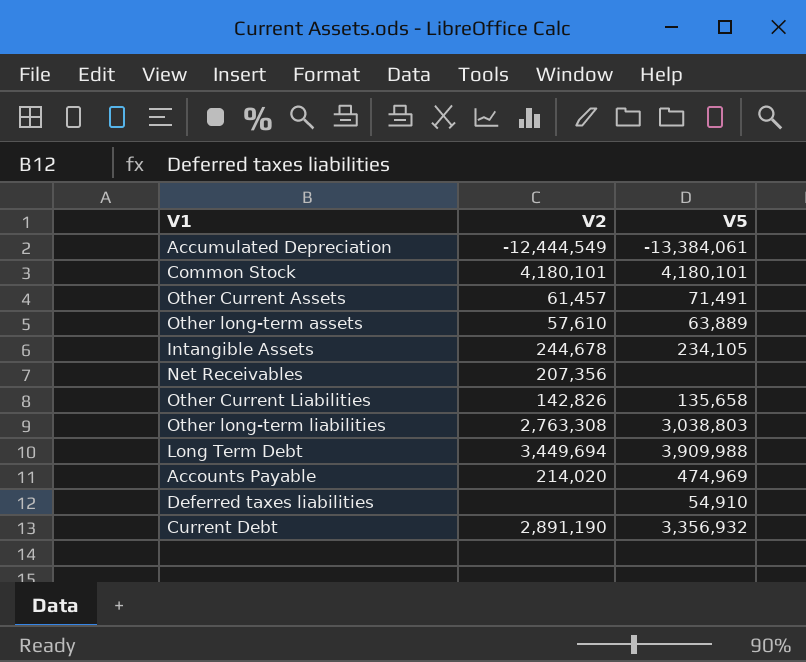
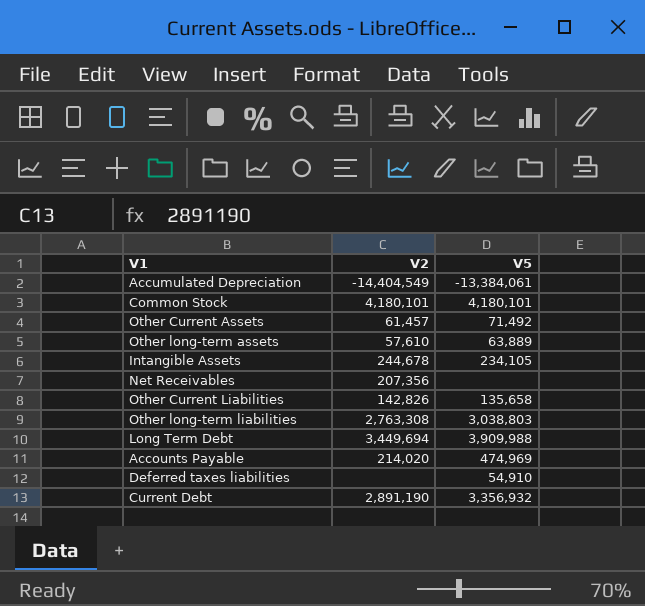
Accumulated Depreciation | V2: -12,444,549 -> -14,404,549
Other Current Assets | V5: 71,491 -> 71,492

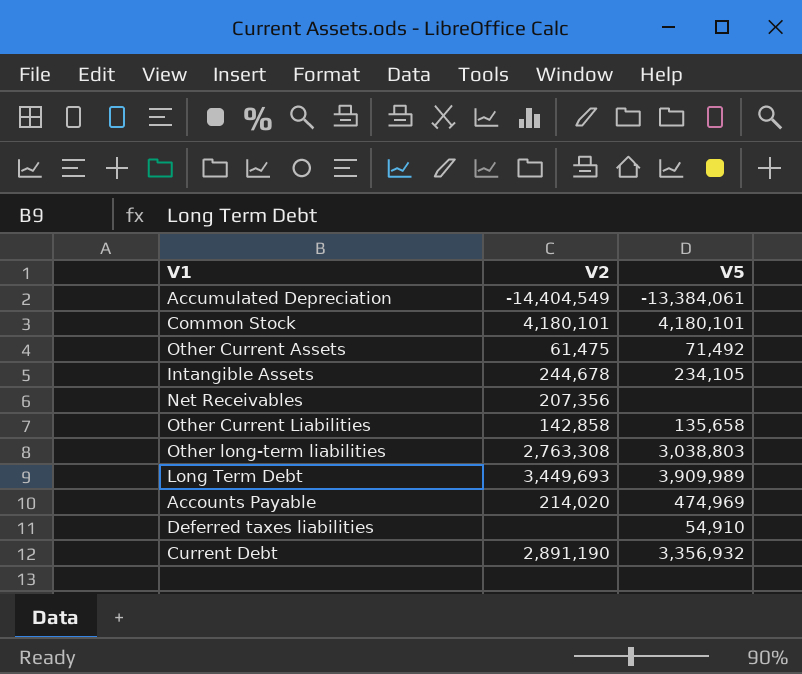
row Other long-term assets: 57,610 | 63,889 -> none
Other Current Assets | V2: 61,457 -> 61,475
Other Current Liabilities | V2: 142,826 -> 142,858
Long Term Debt | V2: 3,449,694 -> 3,449,693
Long Term Debt | V5: 3,909,988 -> 3,909,989

